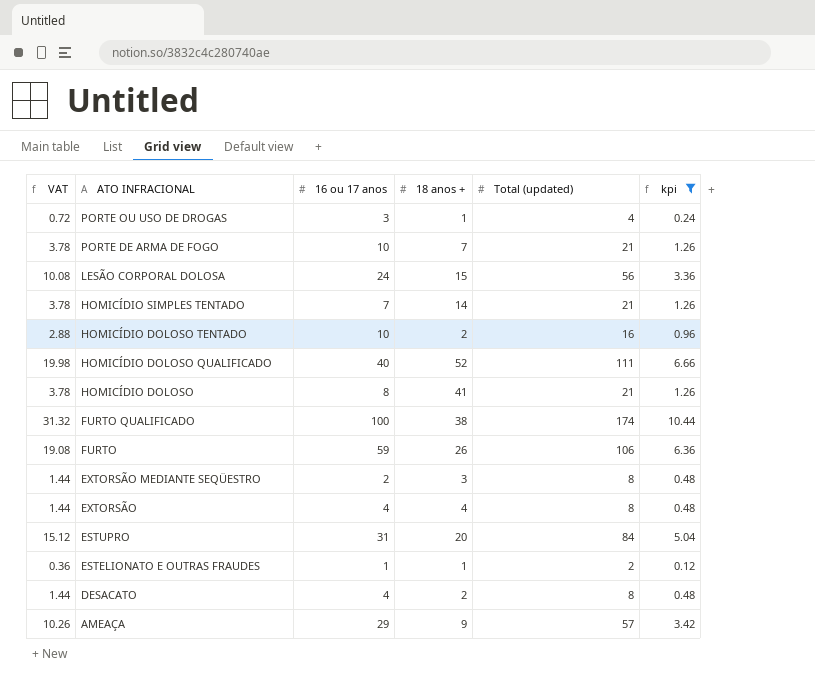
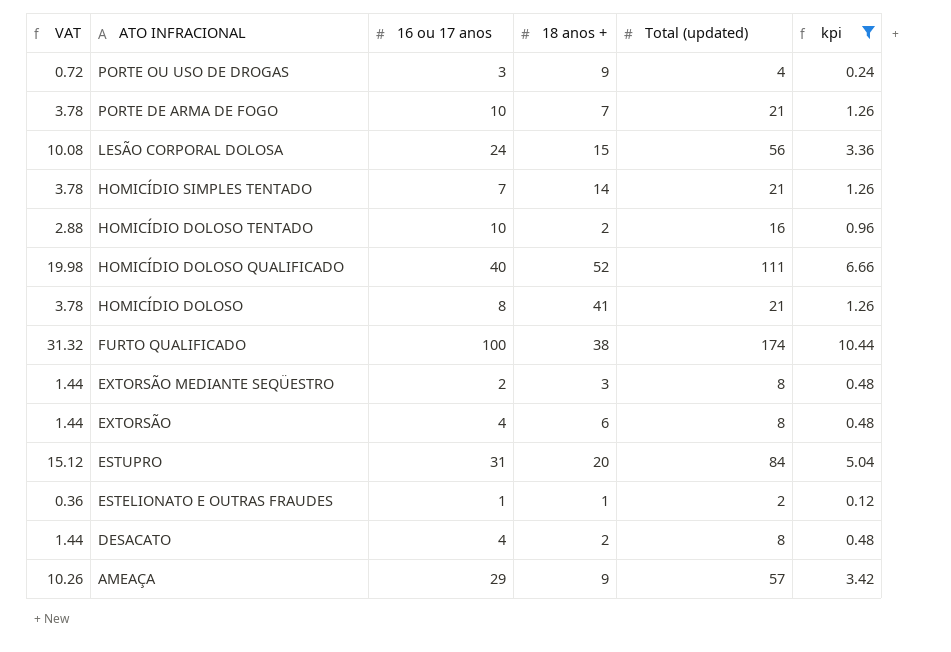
row FURTO: 19.08 | 59 | 26 | 106 | 6.36 -> none
PORTE OU USO DE DROGAS | 18 anos +: 1 -> 9
EXTORSÃO | 18 anos +: 4 -> 6

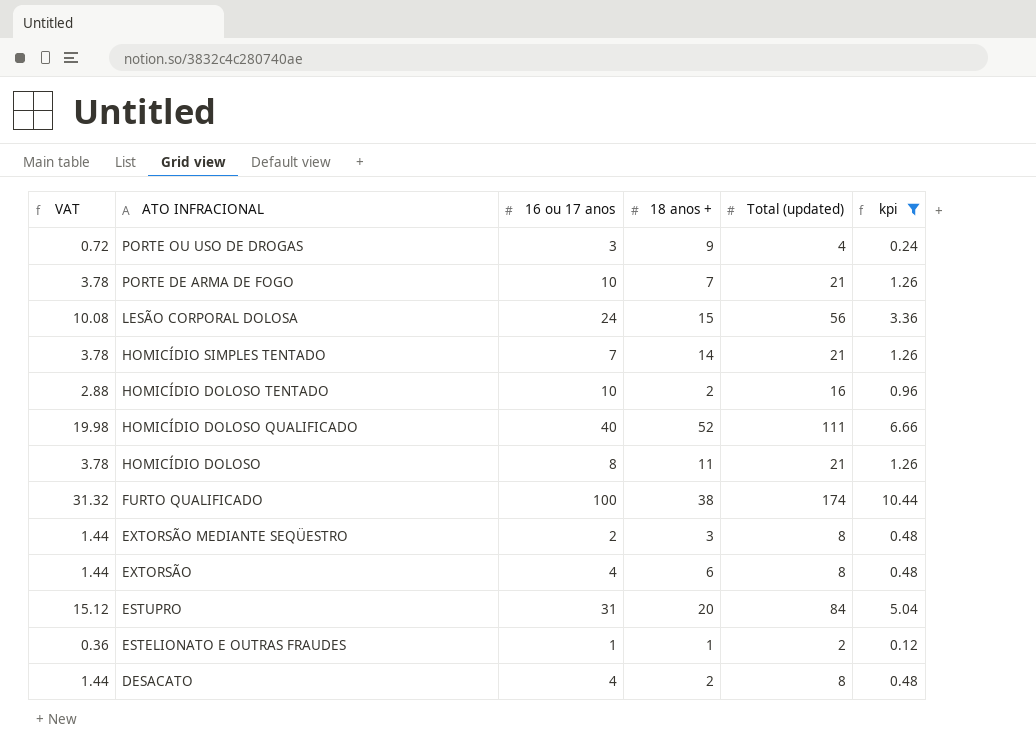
row AMEAÇA: 10.26 | 29 | 9 | 57 | 3.42 -> none
HOMICÍDIO DOLOSO | 18 anos +: 41 -> 11

